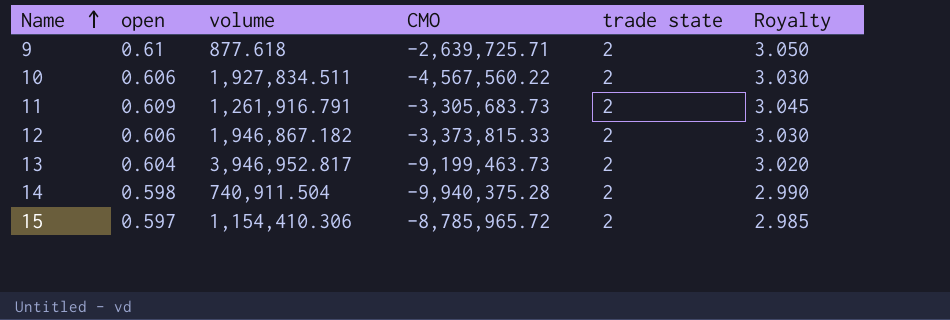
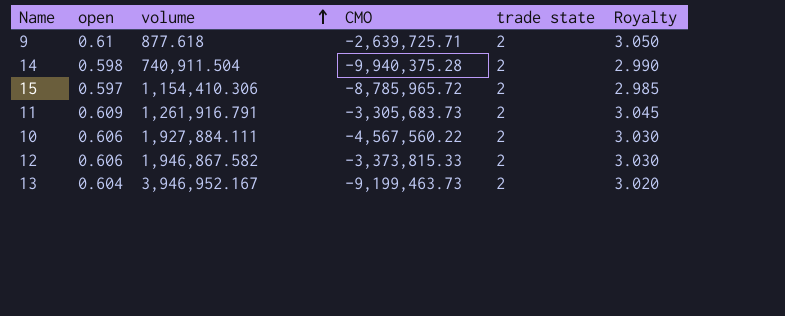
row order: Name ascending -> volume ascending
10 | volume: 1,927,834.511 -> 1,927,884.111
12 | volume: 1,946,867.182 -> 1,946,867.582
13 | volume: 3,946,952.817 -> 3,946,952.167

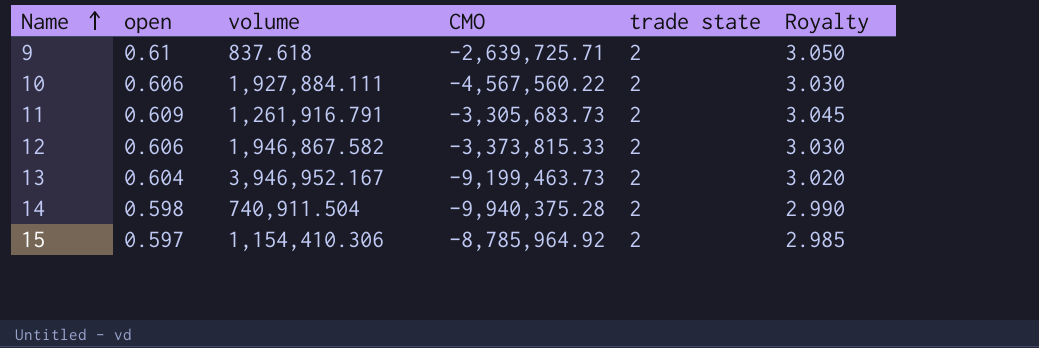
row order: volume ascending -> Name ascending
9 | volume: 877.618 -> 837.618
15 | CMO: -8,785,965.72 -> -8,785,964.92

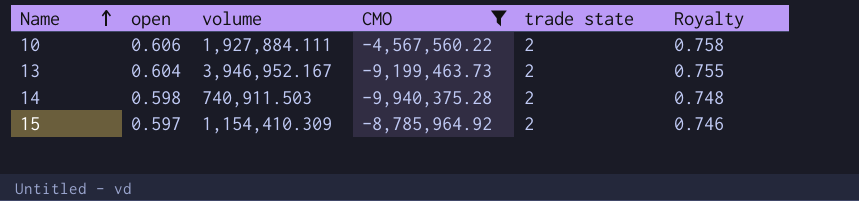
filter: none -> CMO <= -4,567,560.22
column Royalty | formula: [open] * 5 -> [open] * 1.25
14 | volume: 740,911.504 -> 740,911.503
15 | volume: 1,154,410.306 -> 1,154,410.309

